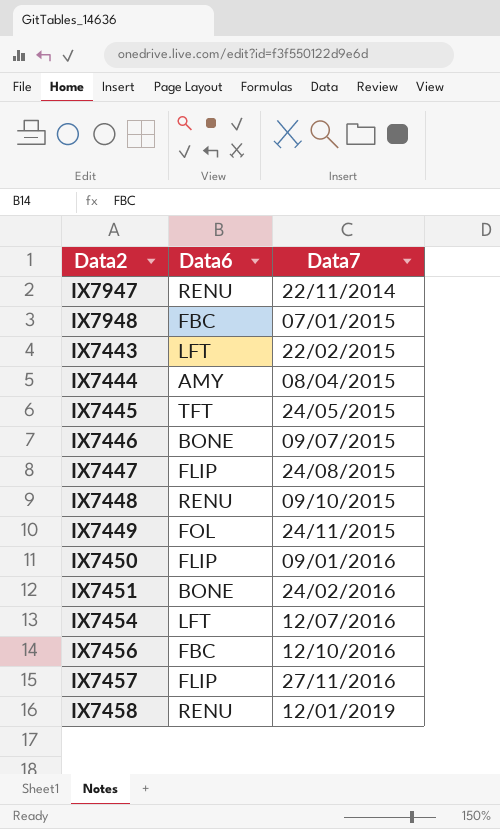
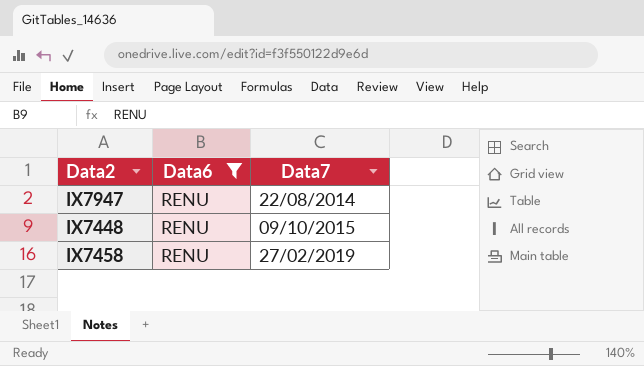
filter: none -> Data6 = RENU
IX7947 | Data7: 22/11/2014 -> 22/08/2014
IX7458 | Data7: 12/01/2019 -> 27/02/2019

